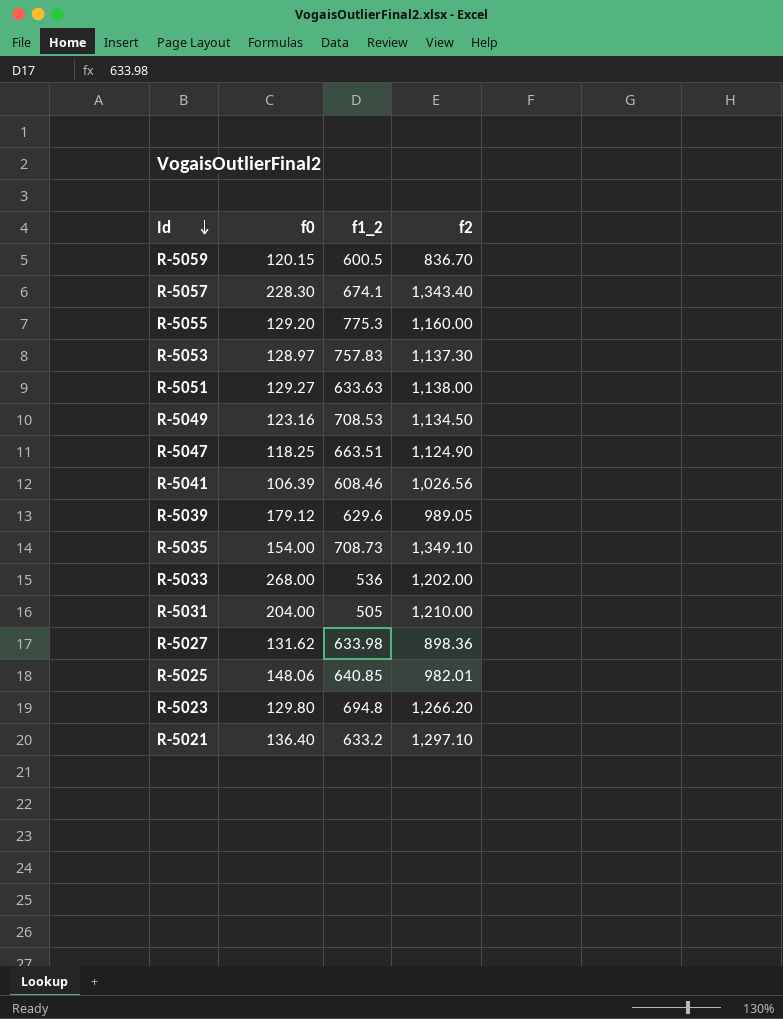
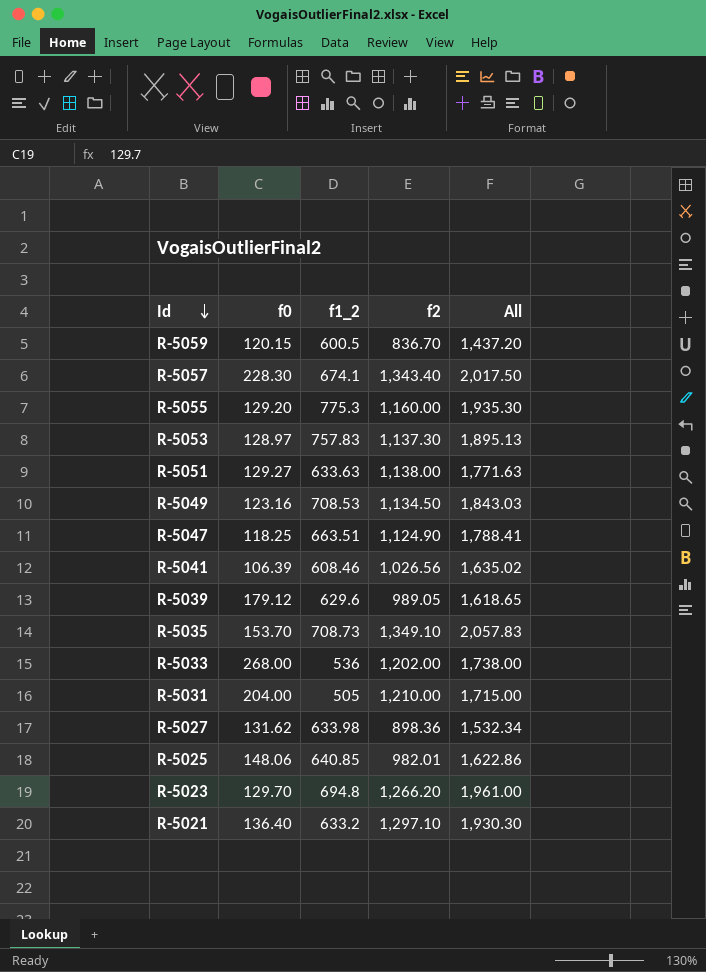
column All | formula: none -> [f1_2] + [f2]
R-5035 | f0: 154.00 -> 153.70
R-5023 | f0: 129.80 -> 129.70

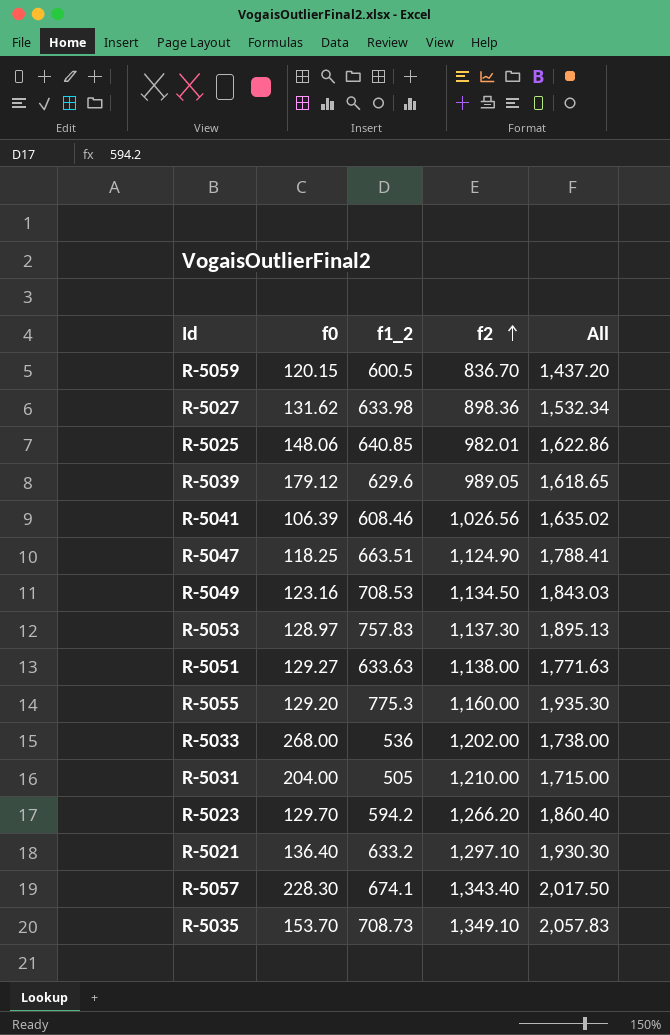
row order: Id descending -> f2 ascending
R-5023 | f1_2: 694.8 -> 594.2
R-5023 | All: 1,961.00 -> 1,860.40

